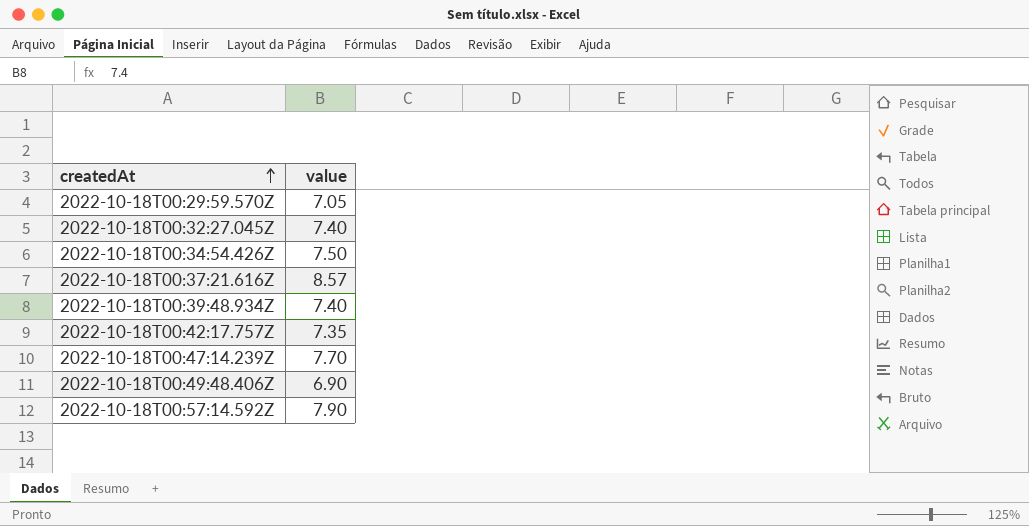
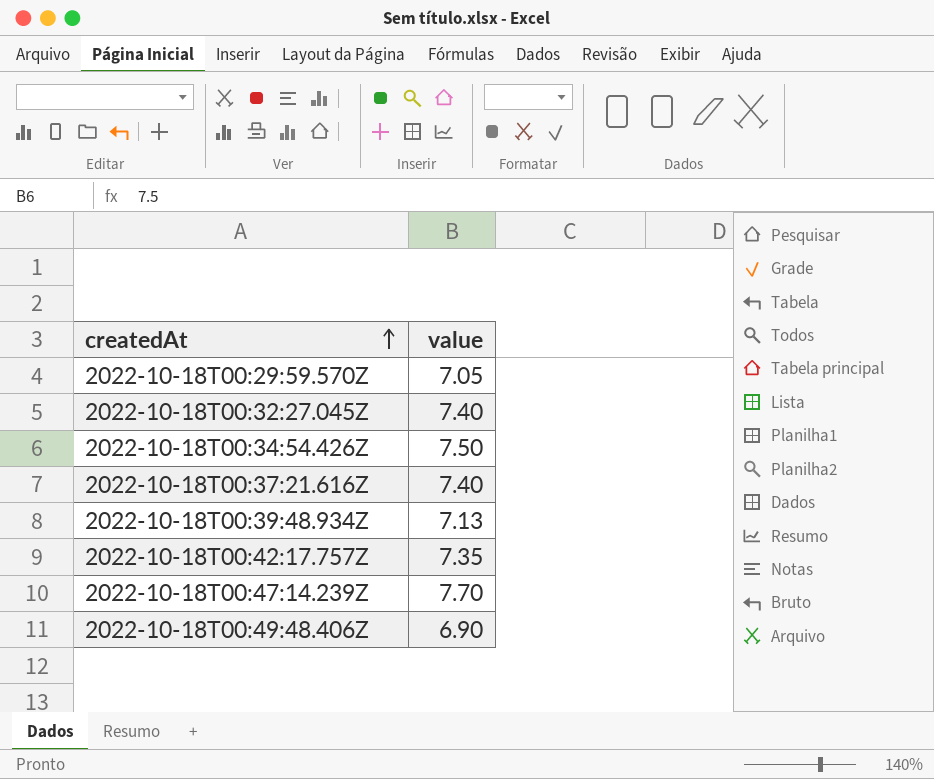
row 2022-10-18T00:57:14.592Z: 7.90 -> none
2022-10-18T00:37:21.616Z | value: 8.57 -> 7.40
2022-10-18T00:39:48.934Z | value: 7.40 -> 7.13

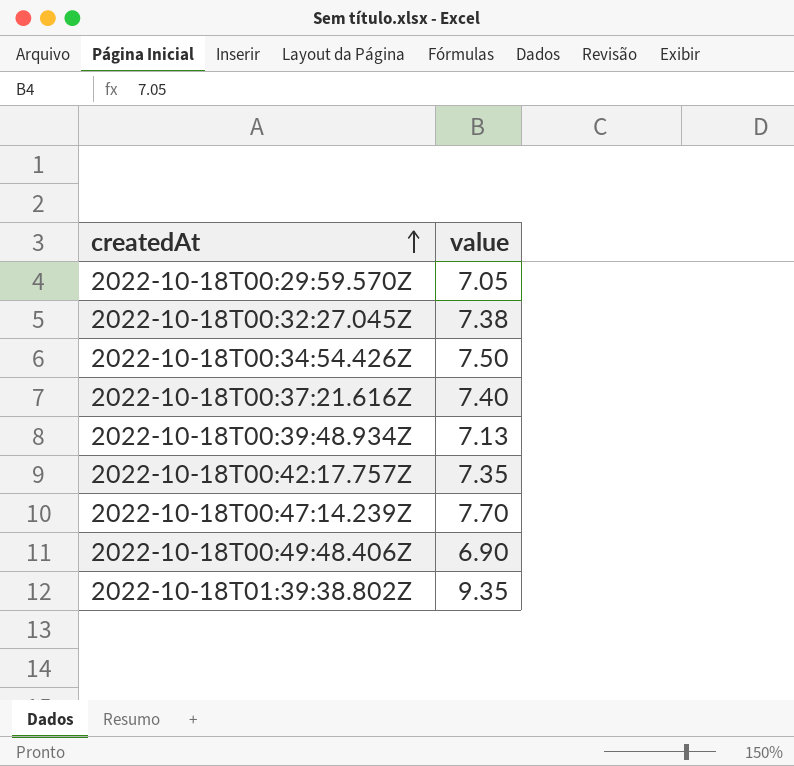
2022-10-18T00:32:27.045Z | value: 7.40 -> 7.38
row 2022-10-18T01:39:38.802Z: none -> 9.35

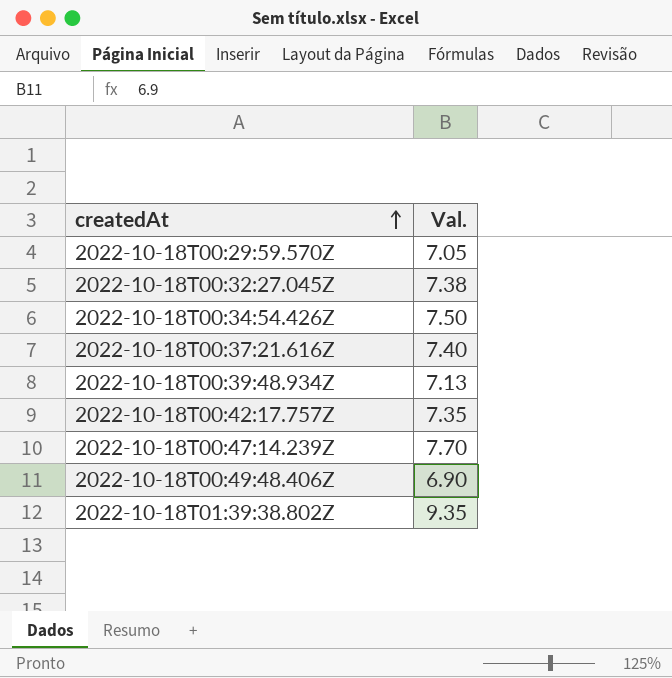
column name: value -> Val.

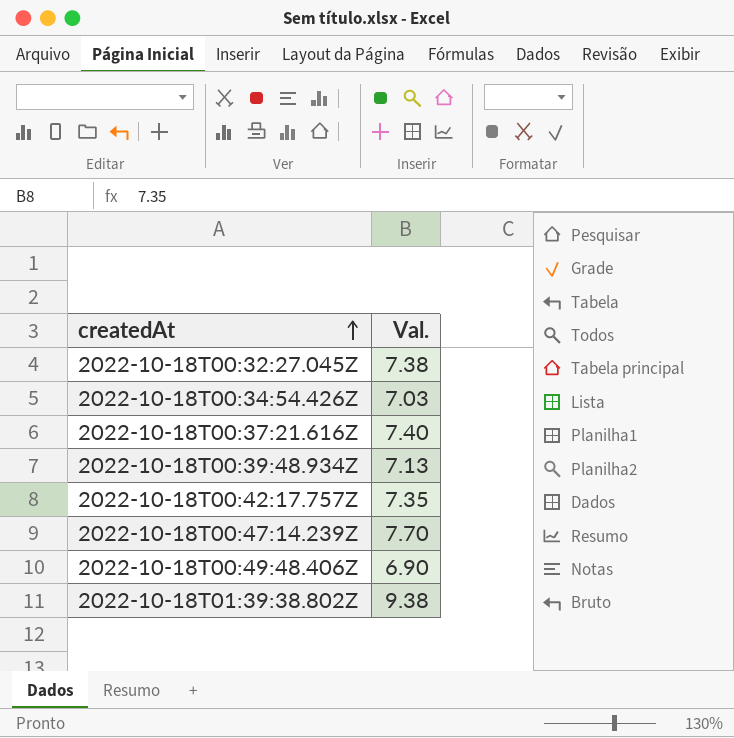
row 2022-10-18T00:29:59.570Z: 7.05 -> none
2022-10-18T00:34:54.426Z | Val.: 7.50 -> 7.03
2022-10-18T01:39:38.802Z | Val.: 9.35 -> 9.38

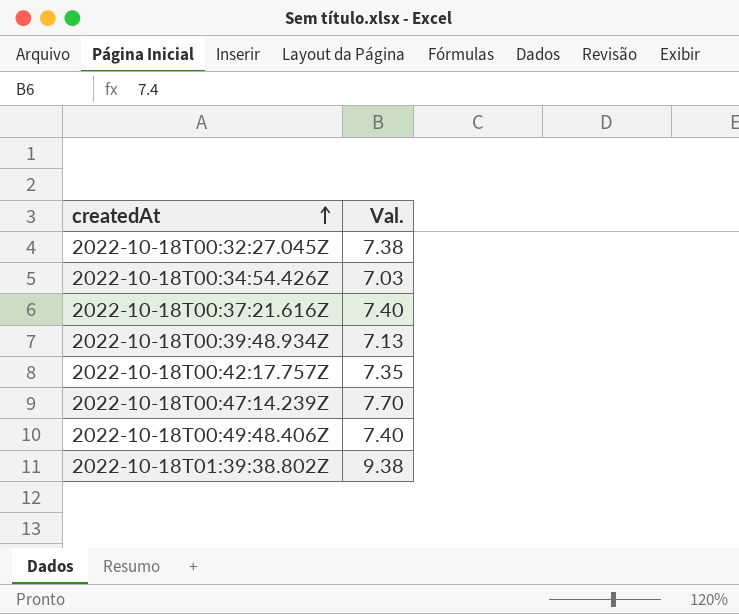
2022-10-18T00:49:48.406Z | Val.: 6.90 -> 7.40

